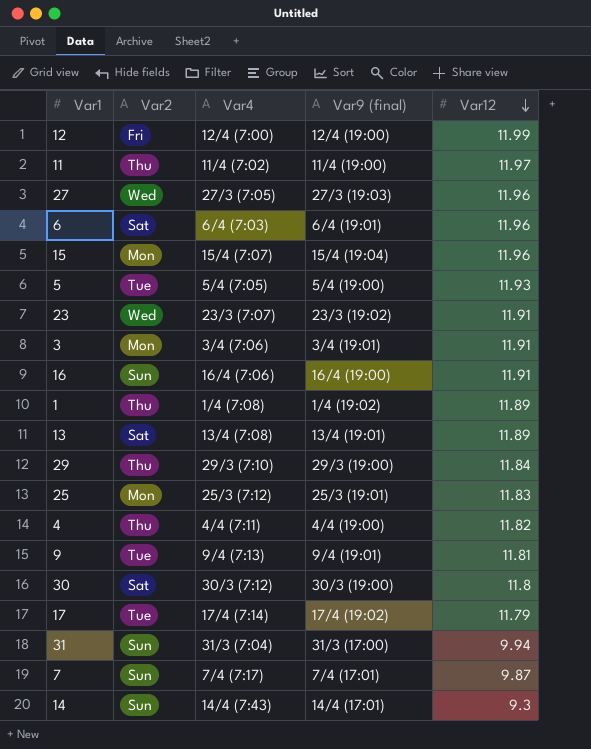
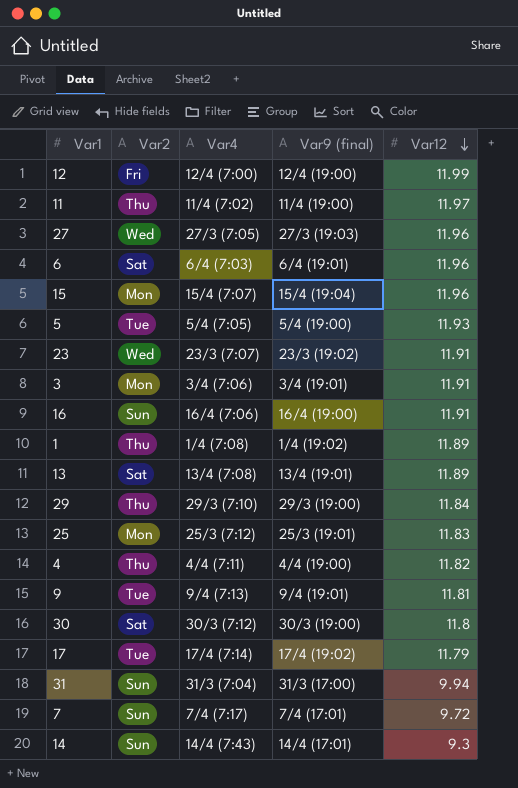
7 | Var12: 9.87 -> 9.72

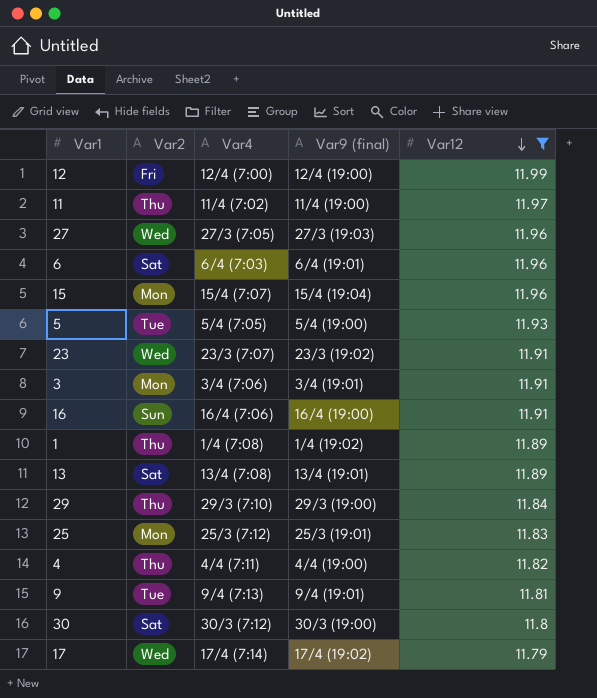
filter: none -> Var12 >= 11.79
17 | Var2: Tue -> Wed

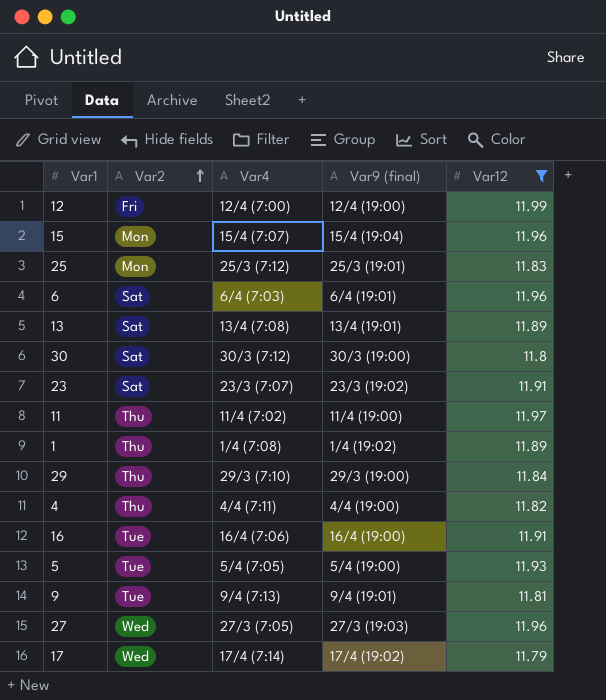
row order: Var12 descending -> Var2 ascending
row 3: Mon | 3/4 (7:06) | 3/4 (19:01) | 11.91 -> none
23 | Var2: Wed -> Sat
16 | Var2: Sun -> Tue

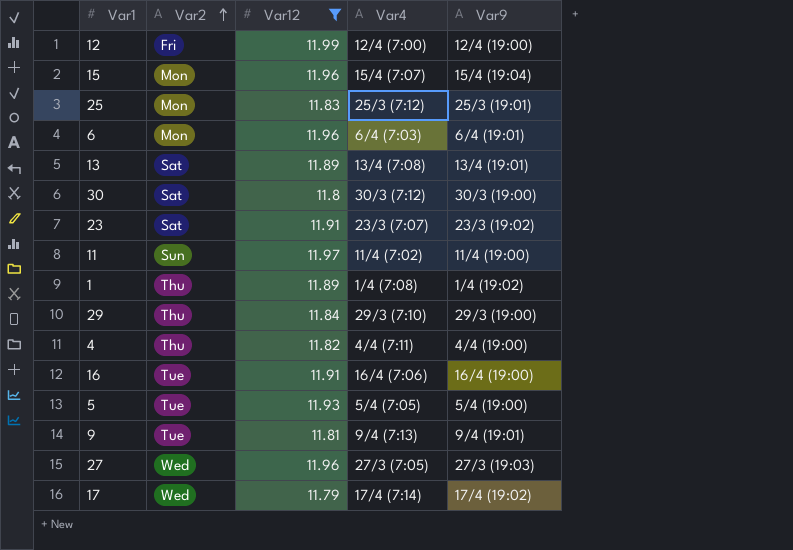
column Var12 | position: 5 -> 3
column name: Var9 (final) -> Var9
6 | Var2: Sat -> Mon
11 | Var2: Thu -> Sun

